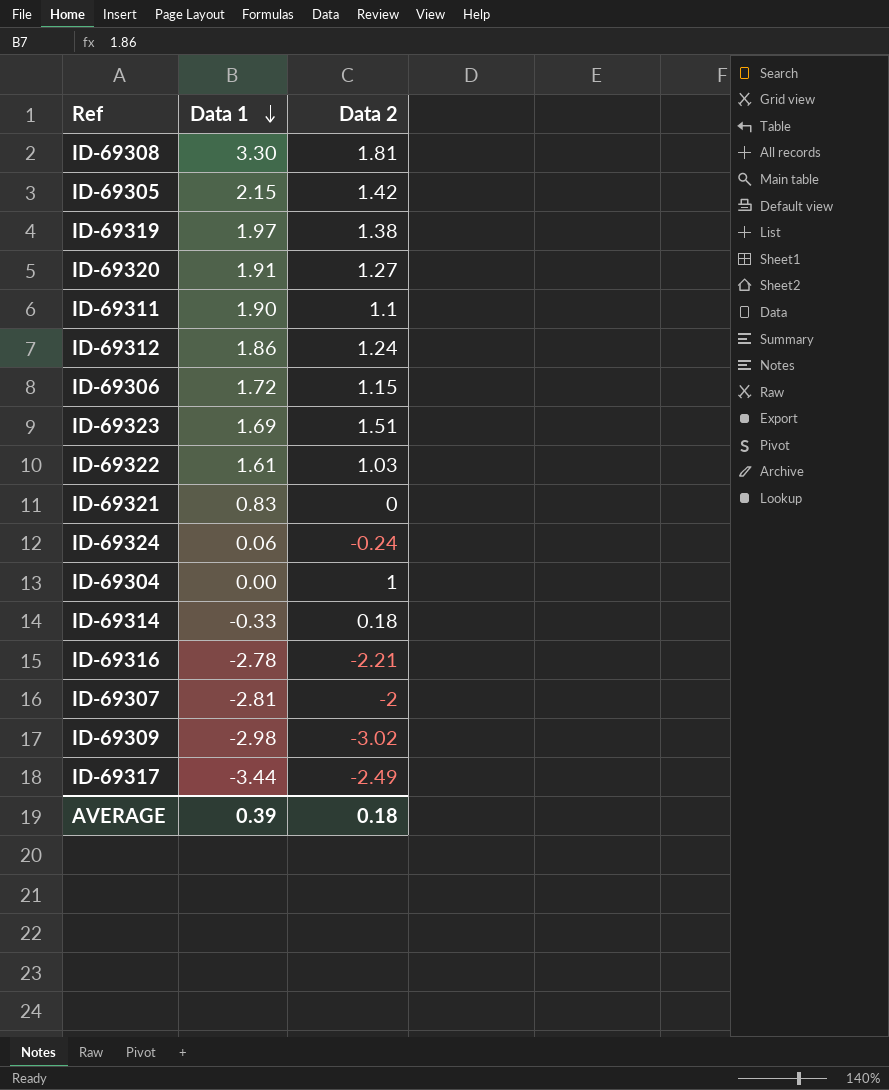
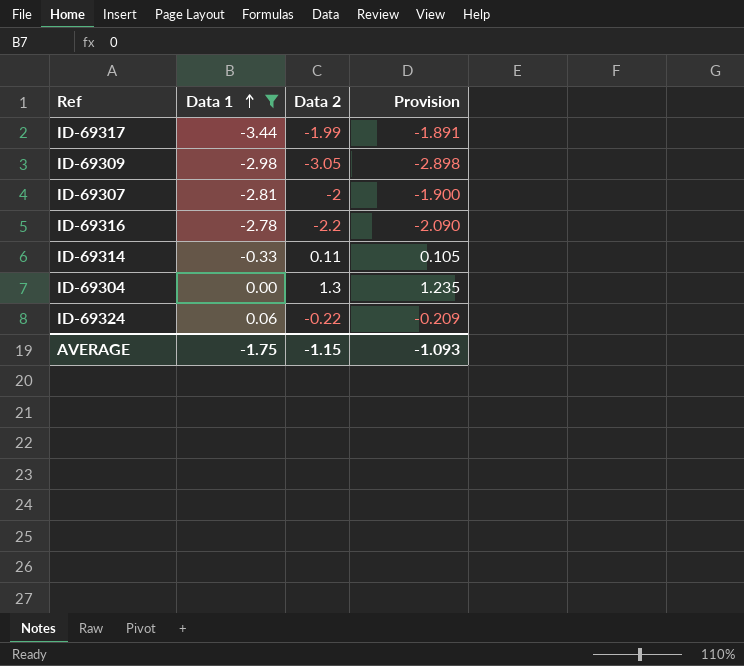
filter: none -> Data 1 <= 0.06
row order: Data 1 descending -> Data 1 ascending
column Provision | formula: none -> [Data 2] * 0.95
ID-69317 | Data 2: -2.49 -> -1.99
ID-69309 | Data 2: -3.02 -> -3.05
ID-69316 | Data 2: -2.21 -> -2.2
ID-69314 | Data 2: 0.18 -> 0.11
ID-69304 | Data 2: 1 -> 1.3
ID-69324 | Data 2: -0.24 -> -0.22
AVERAGE | Data 1: 0.39 -> -1.75
AVERAGE | Data 2: 0.18 -> -1.15

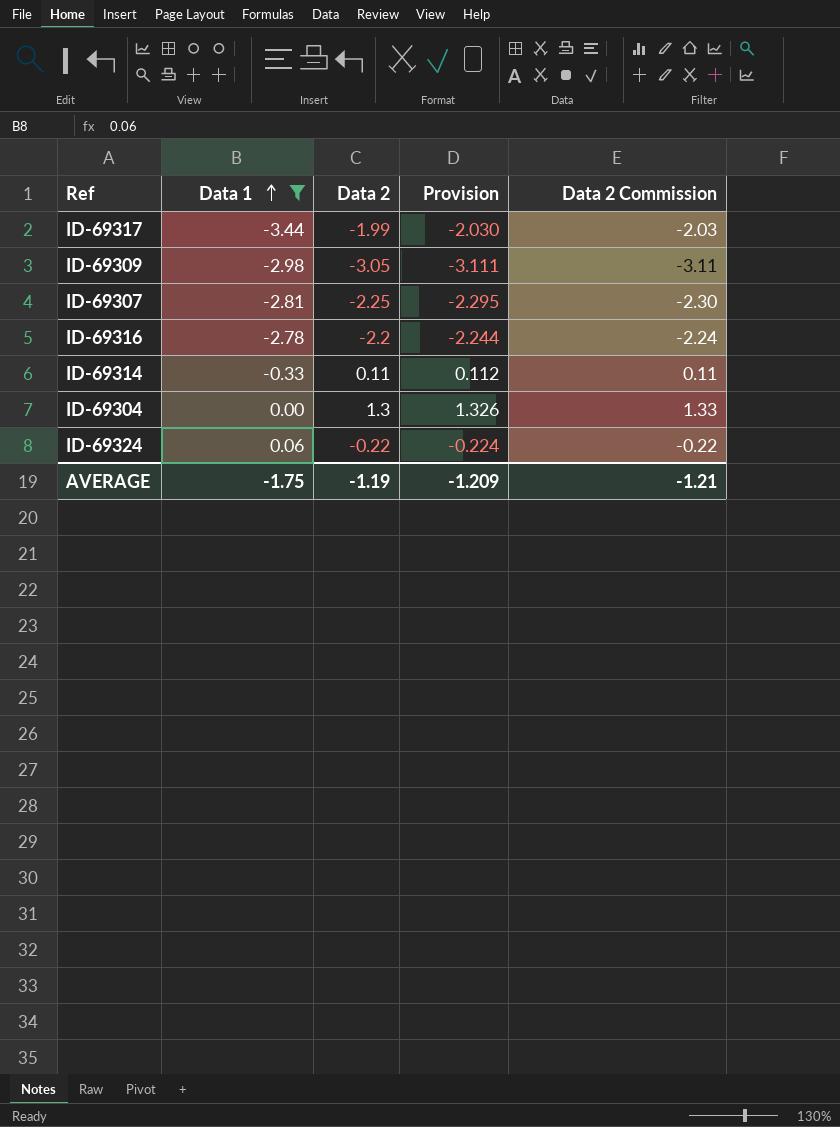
column Provision | formula: [Data 2] * 0.95 -> [Data 2] * 1.02
column Data 2 Commission | formula: none -> [Data 2] * 1.02
ID-69307 | Data 2: -2 -> -2.25
AVERAGE | Data 2: -1.15 -> -1.19
AVERAGE | Provision: -1.093 -> -1.209

